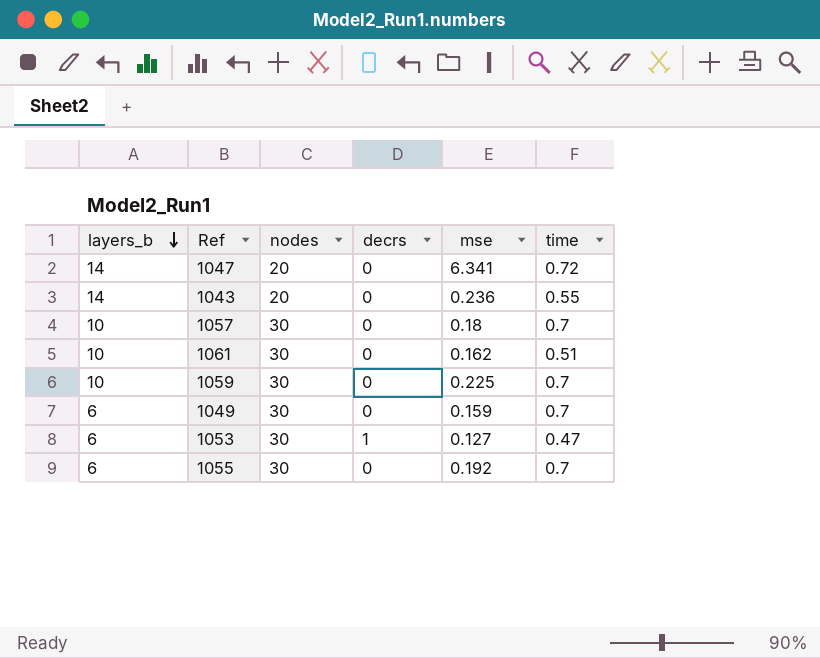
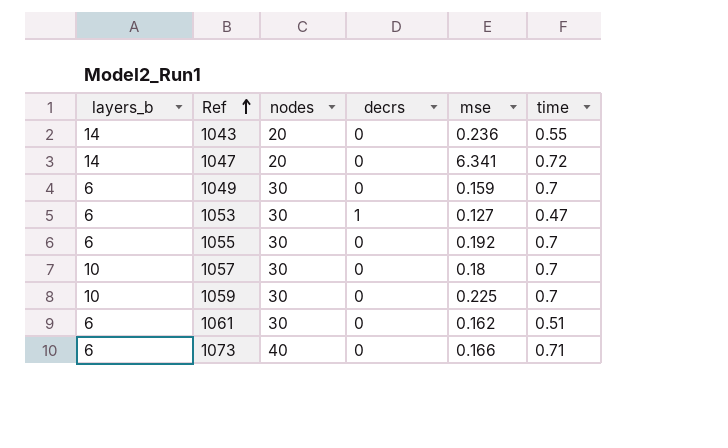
row order: layers_b descending -> Ref ascending
1061 | layers_b: 10 -> 6
row 1073: none -> 6 | 40 | 0 | 0.166 | 0.71

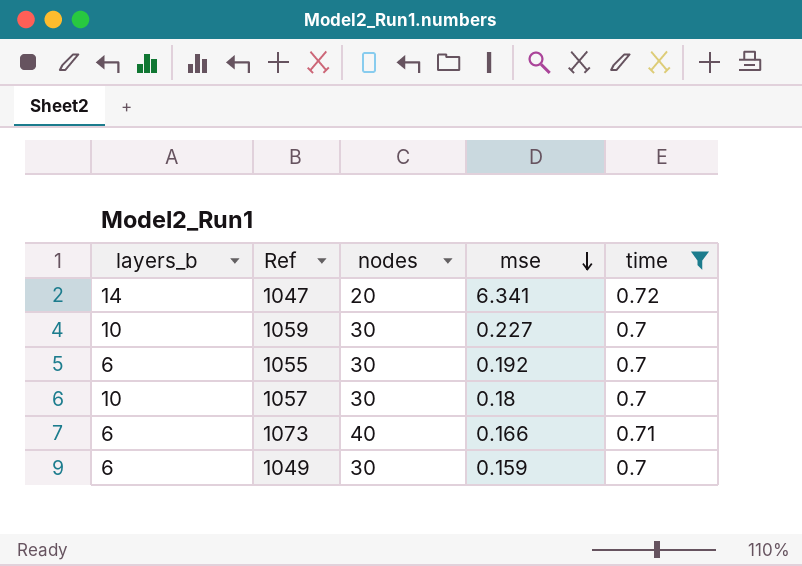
filter: none -> time >= 0.7
row order: Ref ascending -> mse descending
column decrs | position: 4 -> none
1059 | mse: 0.225 -> 0.227

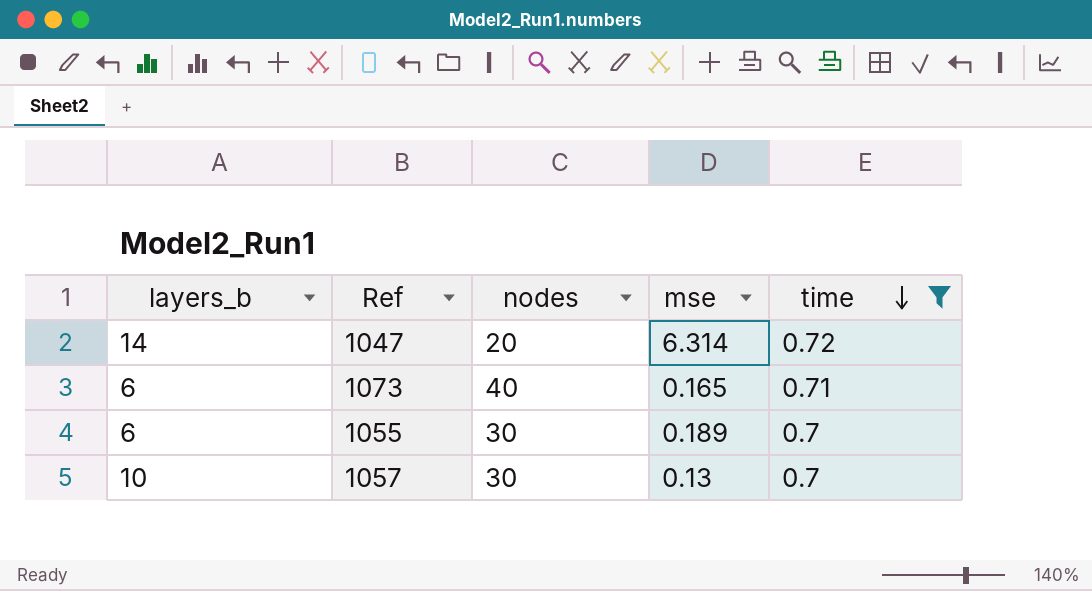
row order: mse descending -> time descending
row 1059: 10 | 30 | 0.227 | 0.7 -> none
row 1049: 6 | 30 | 0.159 | 0.7 -> none
1047 | mse: 6.341 -> 6.314
1073 | mse: 0.166 -> 0.165
1055 | mse: 0.192 -> 0.189
1057 | mse: 0.18 -> 0.13

